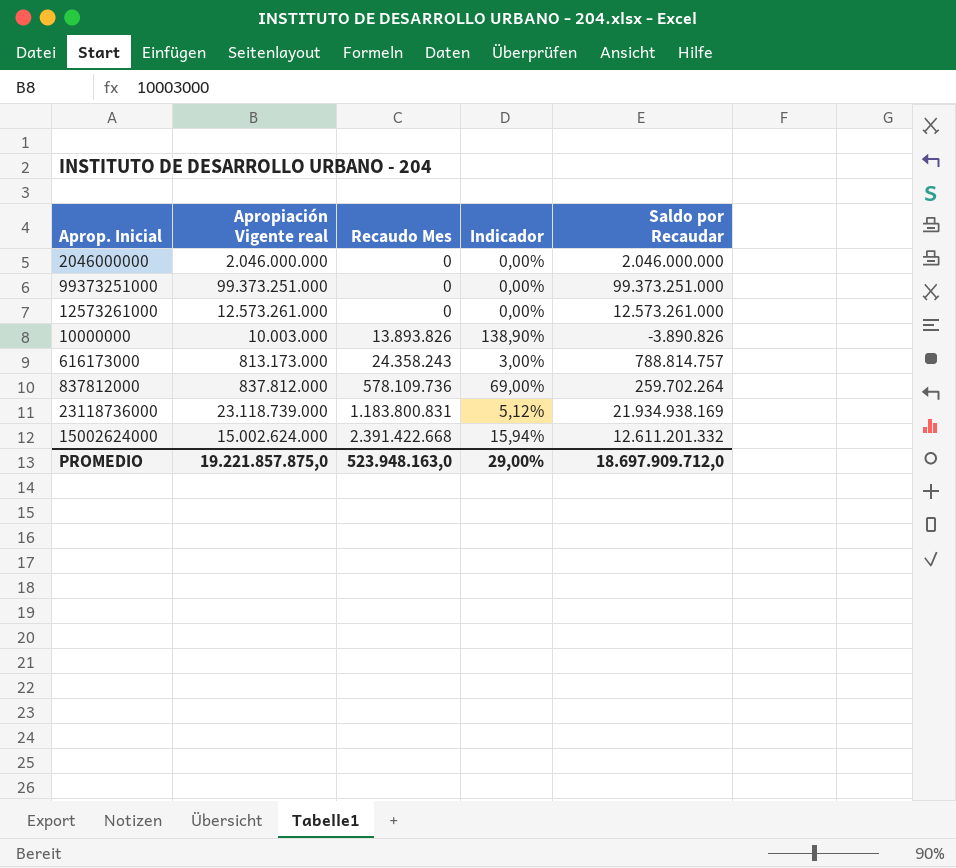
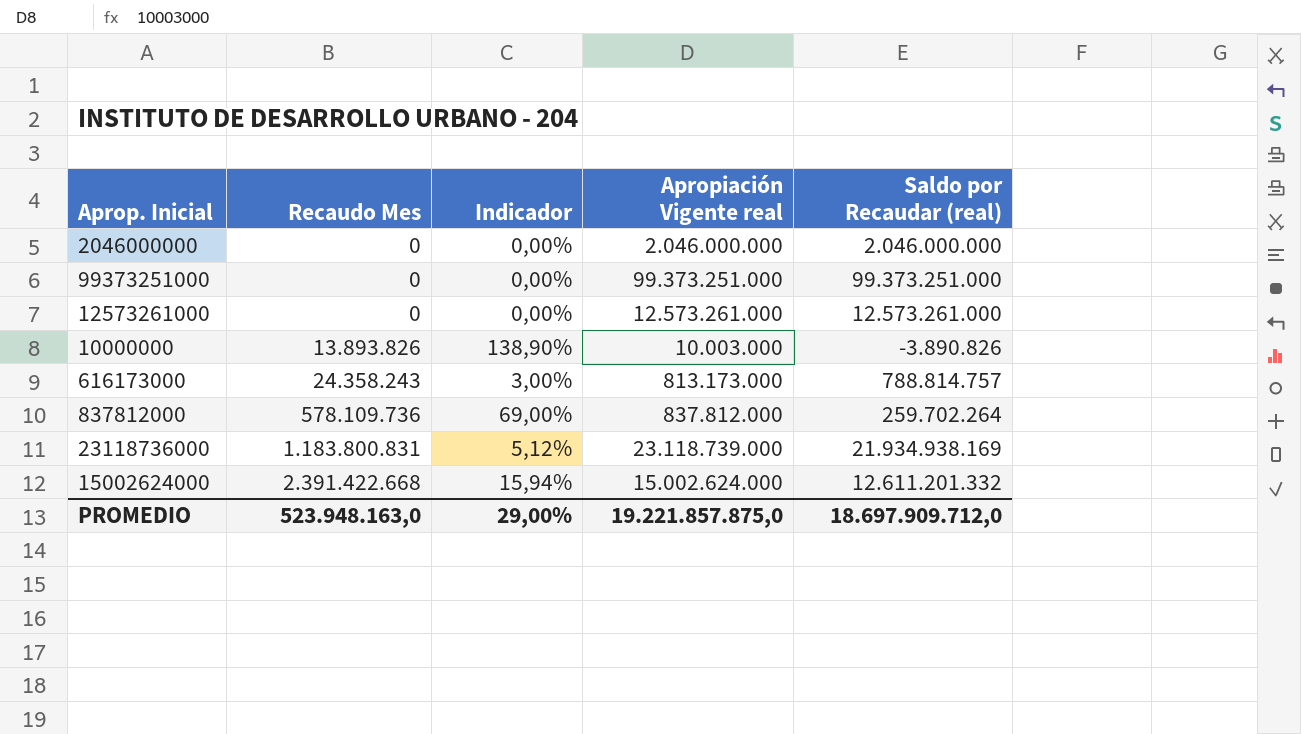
column Apropiación Vigente real | position: 2 -> 4
column name: Saldo por Recaudar -> Saldo por Recaudar (real)

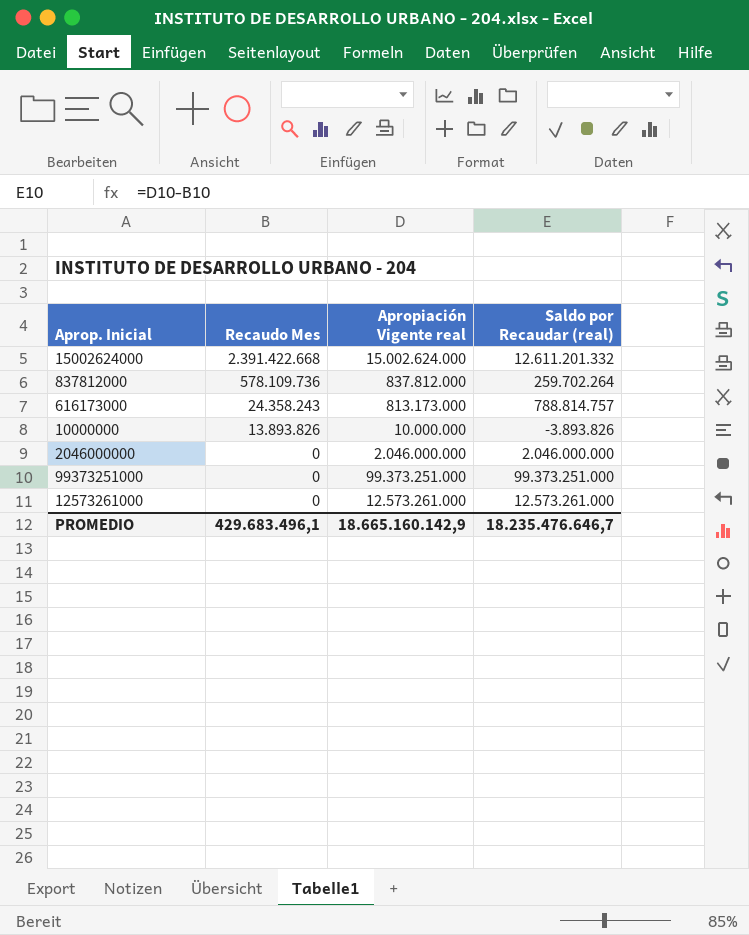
row order: Recaudo Mes ascending -> Recaudo Mes descending
column Indicador | formula: [Recaudo Mes] / [Apropiación Vigente real] -> none
row 23118736000: 1.183.800.831 | 5,12% | 23.118.739.000 | 21.934.938.169 -> none
10000000 | Apropiación Vigente real: 10.003.000 -> 10.000.000
10000000 | Saldo por Recaudar (real): -3.890.826 -> -3.893.826
PROMEDIO | Recaudo Mes: 523.948.163,0 -> 429.683.496,1
PROMEDIO | Apropiación Vigente real: 19.221.857.875,0 -> 18.665.160.142,9
PROMEDIO | Saldo por Recaudar (real): 18.697.909.712,0 -> 18.235.476.646,7

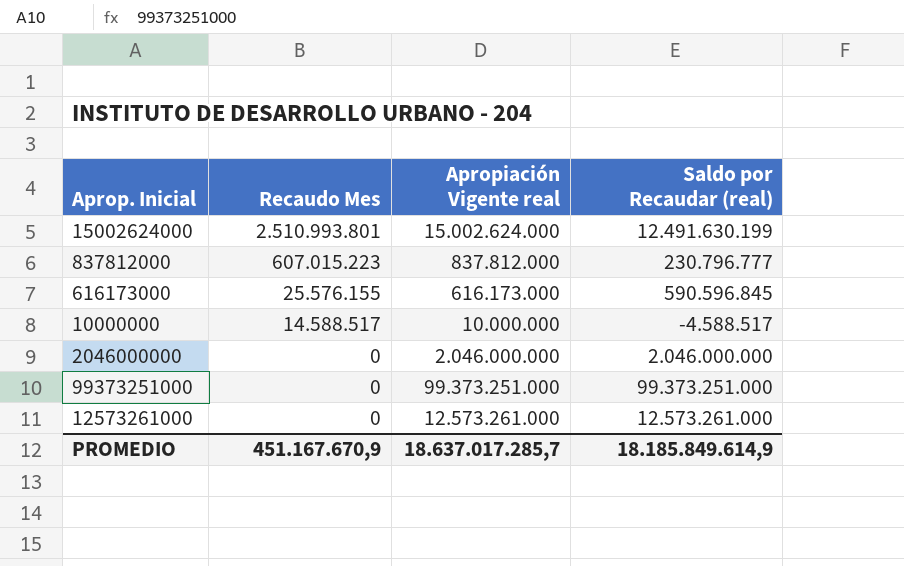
15002624000 | Recaudo Mes: 2.391.422.668 -> 2.510.993.801
15002624000 | Saldo por Recaudar (real): 12.611.201.332 -> 12.491.630.199
837812000 | Recaudo Mes: 578.109.736 -> 607.015.223
837812000 | Saldo por Recaudar (real): 259.702.264 -> 230.796.777
616173000 | Recaudo Mes: 24.358.243 -> 25.576.155
616173000 | Apropiación Vigente real: 813.173.000 -> 616.173.000
616173000 | Saldo por Recaudar (real): 788.814.757 -> 590.596.845
10000000 | Recaudo Mes: 13.893.826 -> 14.588.517
10000000 | Saldo por Recaudar (real): -3.893.826 -> -4.588.517
PROMEDIO | Recaudo Mes: 429.683.496,1 -> 451.167.670,9
PROMEDIO | Apropiación Vigente real: 18.665.160.142,9 -> 18.637.017.285,7
PROMEDIO | Saldo por Recaudar (real): 18.235.476.646,7 -> 18.185.849.614,9

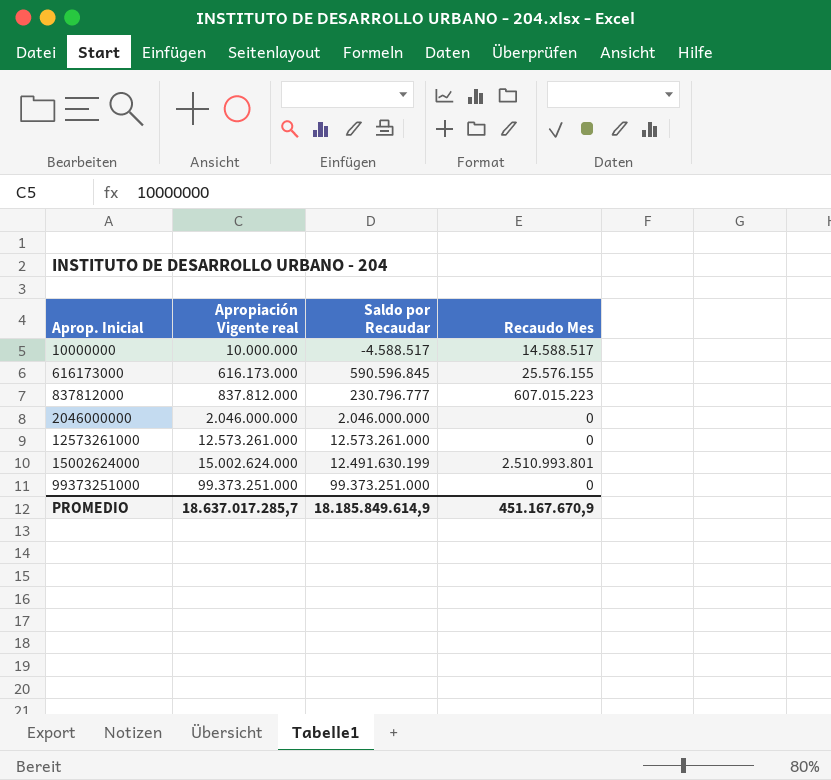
row order: Recaudo Mes descending -> Aprop. Inicial ascending
column name: Saldo por Recaudar (real) -> Saldo por Recaudar
column Recaudo Mes | position: 2 -> 4

